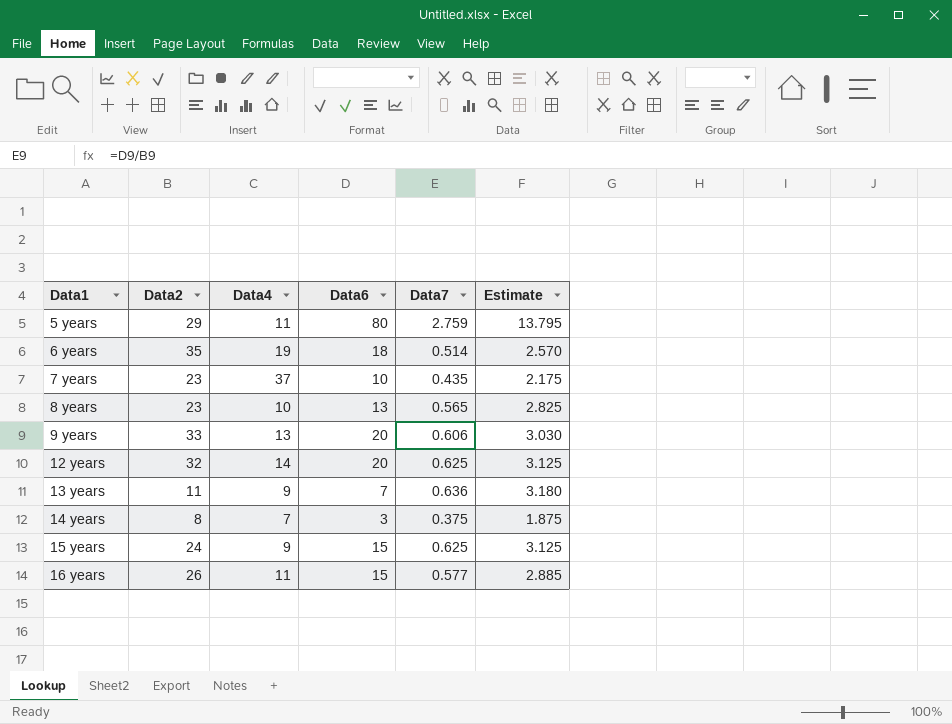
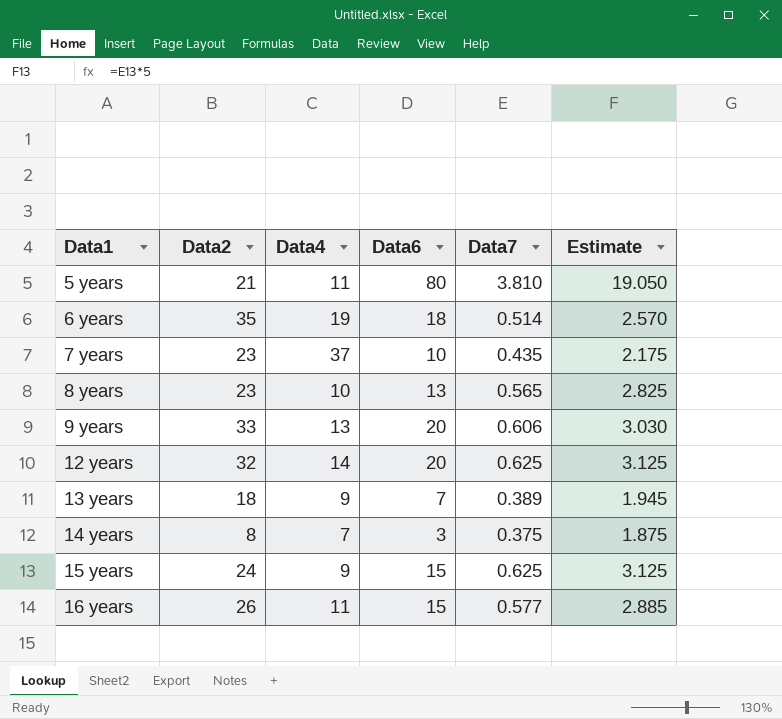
5 years | Data2: 29 -> 21
5 years | Data7: 2.759 -> 3.810
5 years | Estimate: 13.795 -> 19.050
13 years | Data2: 11 -> 18
13 years | Data7: 0.636 -> 0.389
13 years | Estimate: 3.180 -> 1.945

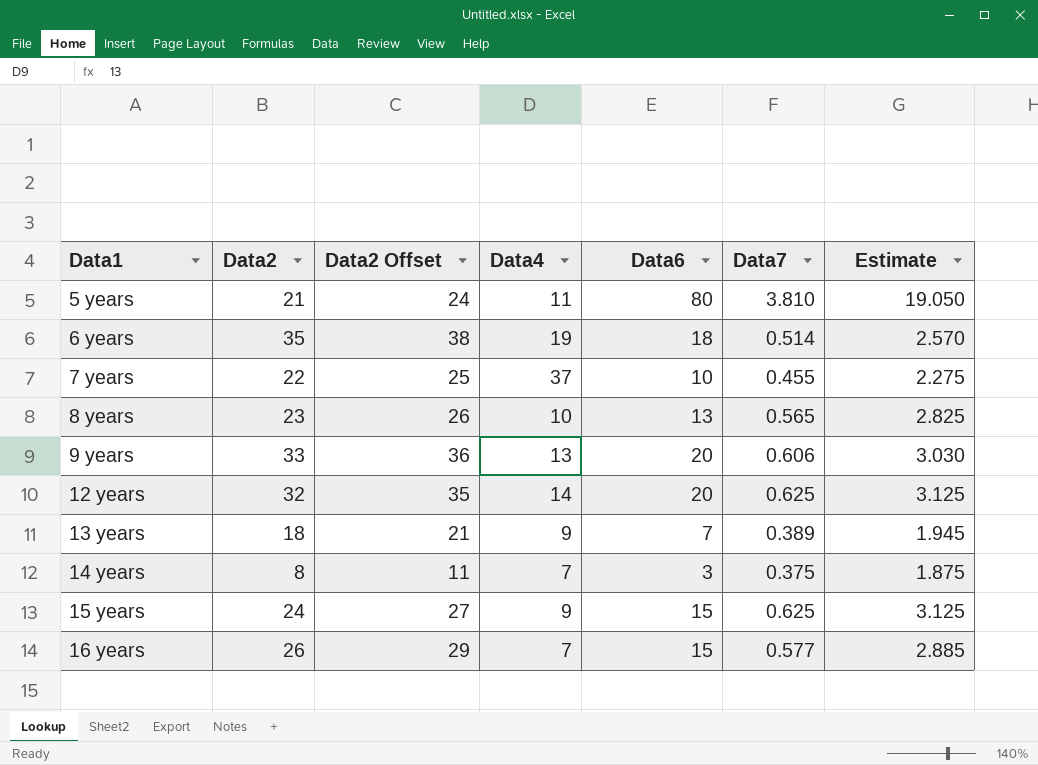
column Data2 Offset | formula: none -> [Data2] + 3
7 years | Data2: 23 -> 22
7 years | Data7: 0.435 -> 0.455
7 years | Estimate: 2.175 -> 2.275
16 years | Data4: 11 -> 7

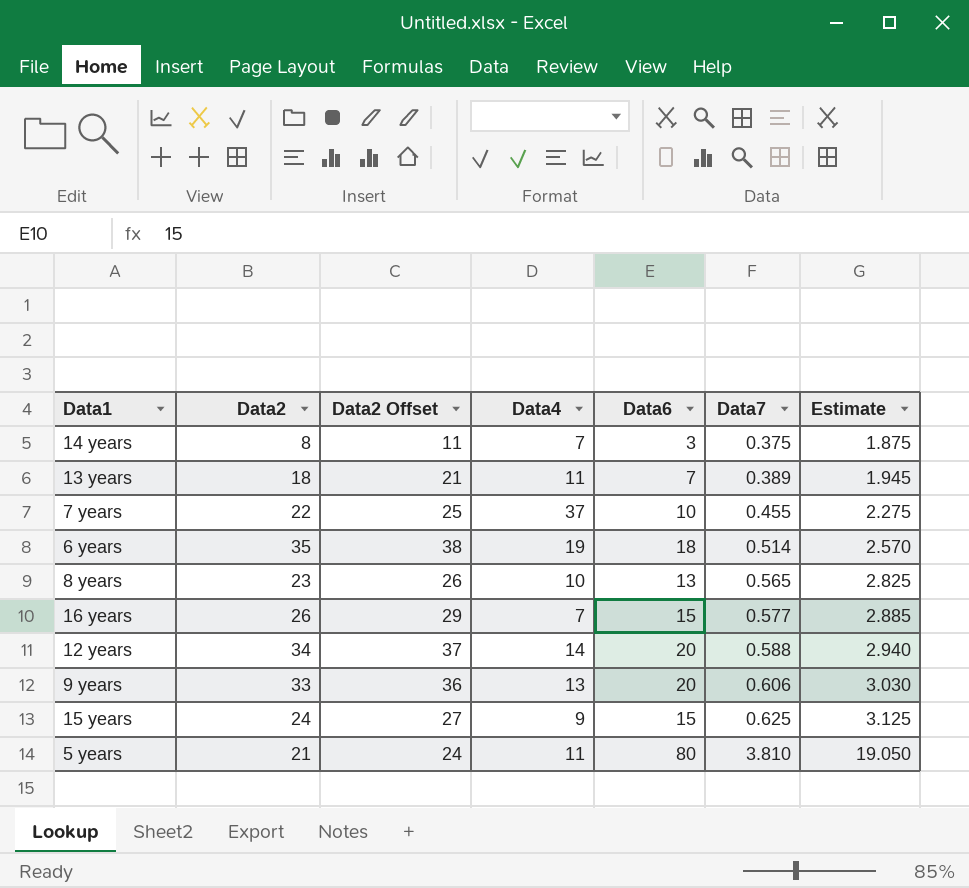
row order: Data1 ascending -> Data7 ascending
13 years | Data4: 9 -> 11
12 years | Data2: 32 -> 34
12 years | Data2 Offset: 35 -> 37
12 years | Data7: 0.625 -> 0.588
12 years | Estimate: 3.125 -> 2.940

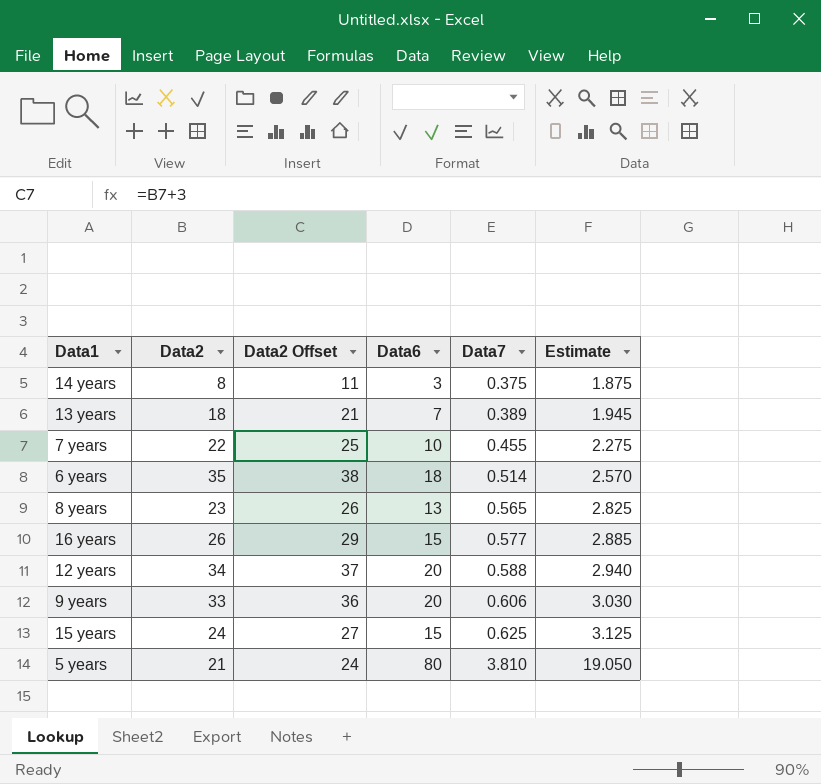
column Data4 | position: 4 -> none

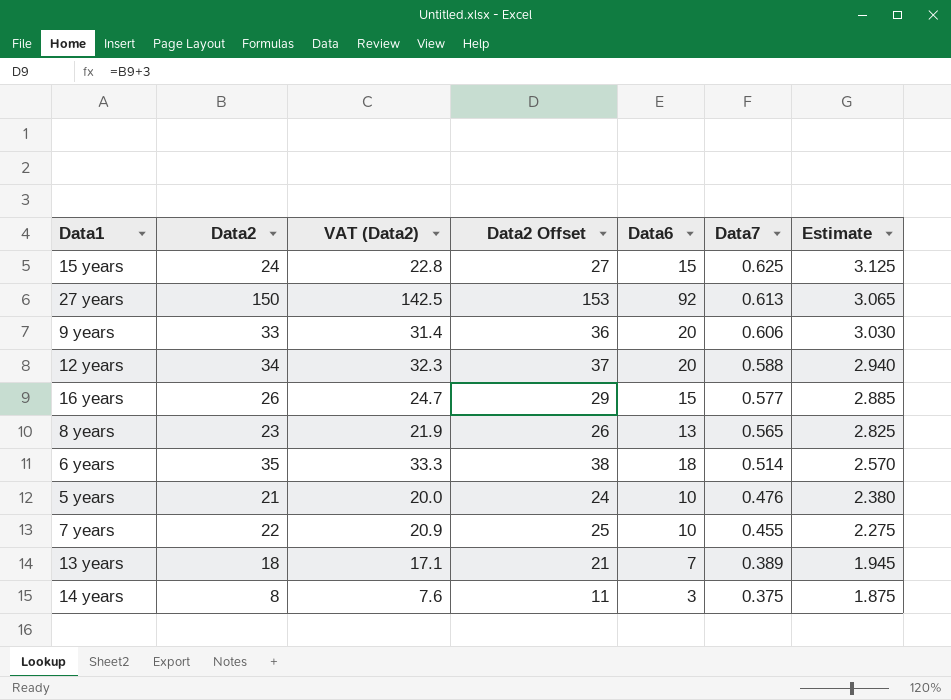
row order: Data7 ascending -> Data7 descending
column VAT (Data2) | formula: none -> [Data2] * 0.95
row 27 years: none -> 150 | 142.5 | 153 | 92 | 0.613 | 3.065
5 years | Data6: 80 -> 10
5 years | Data7: 3.810 -> 0.476
5 years | Estimate: 19.050 -> 2.380

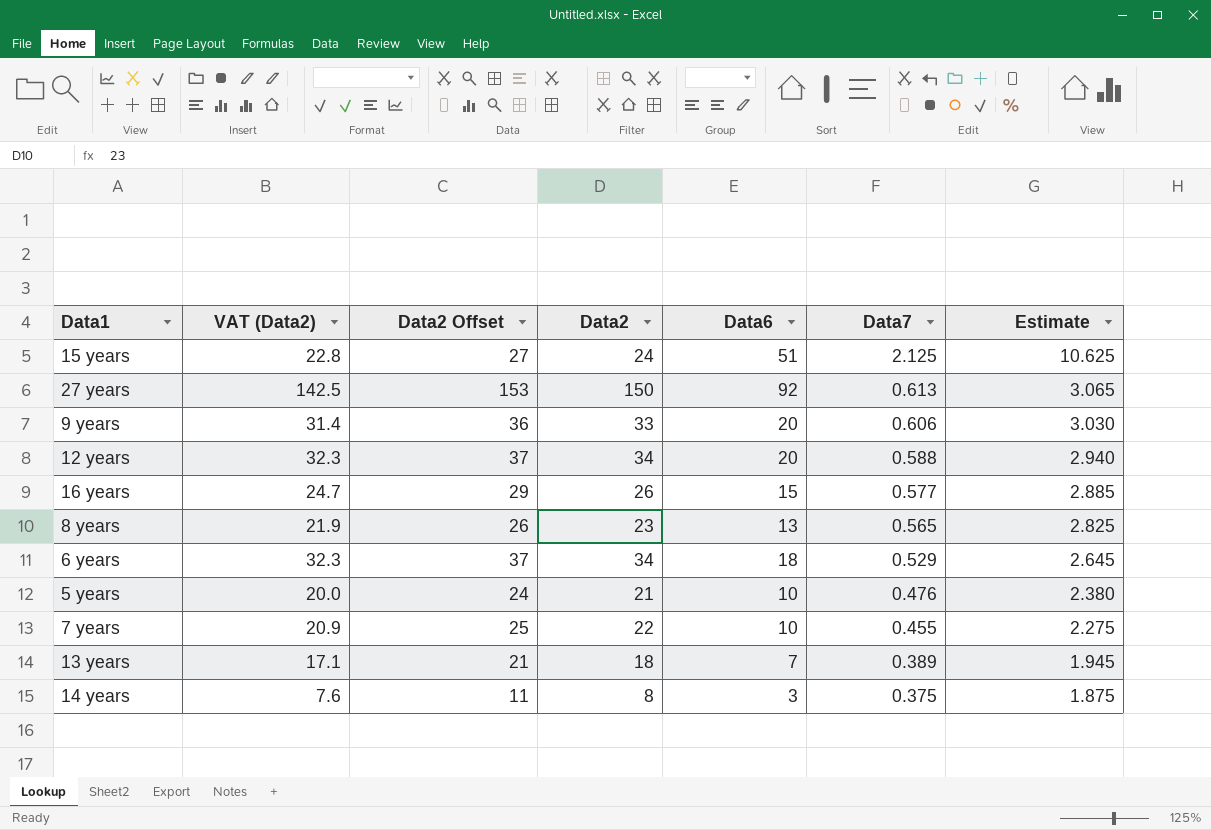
column Data2 | position: 2 -> 4
15 years | Data6: 15 -> 51
15 years | Data7: 0.625 -> 2.125
15 years | Estimate: 3.125 -> 10.625
6 years | VAT (Data2): 33.3 -> 32.3
6 years | Data2 Offset: 38 -> 37
6 years | Data2: 35 -> 34
6 years | Data7: 0.514 -> 0.529
6 years | Estimate: 2.570 -> 2.645

